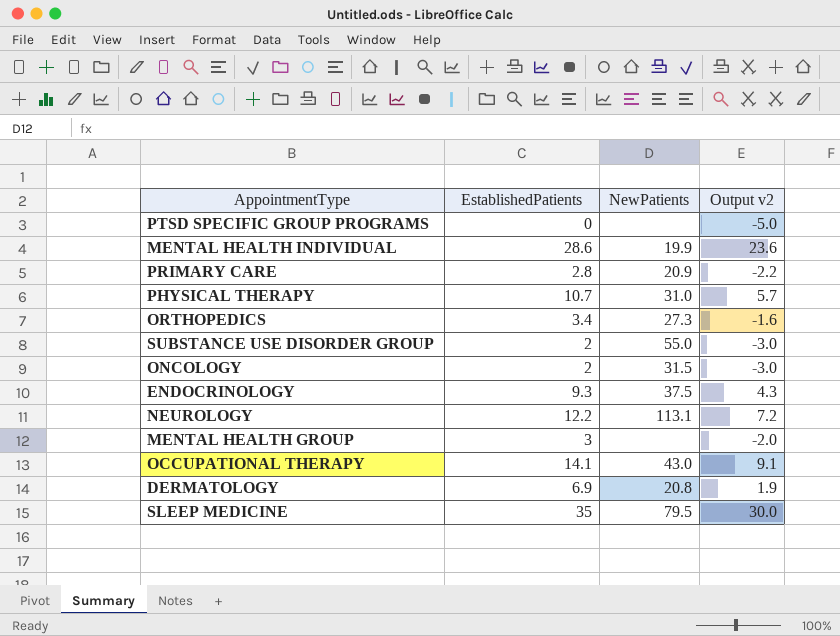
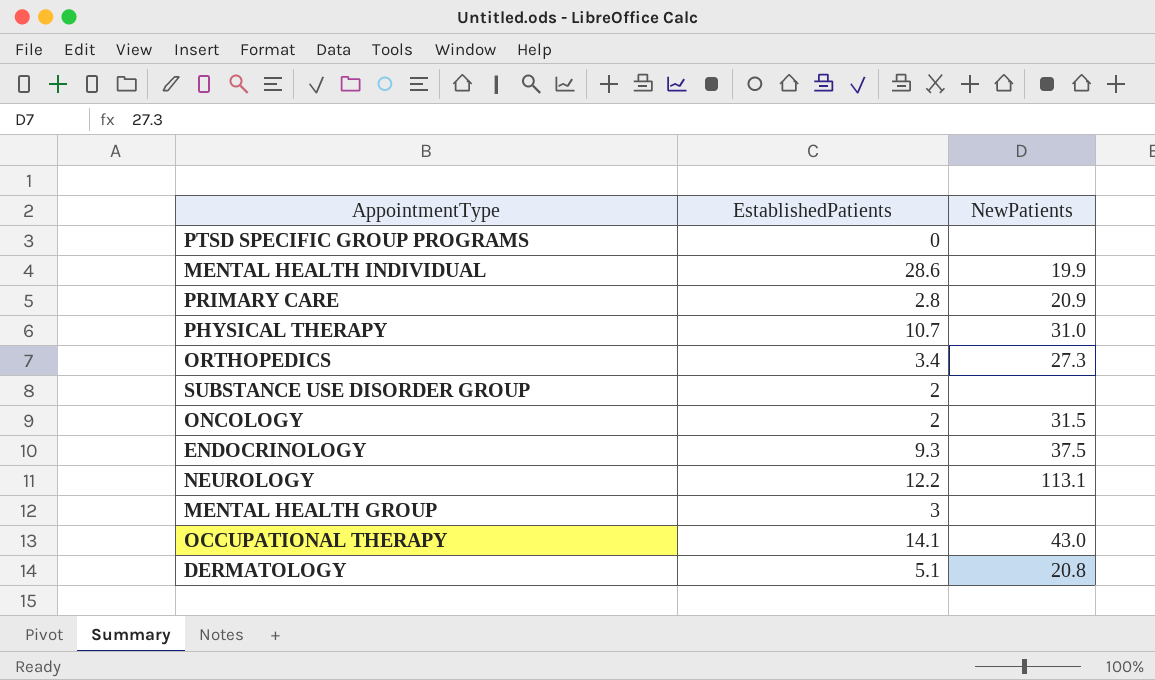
column Output v2 | formula: [EstablishedPatients] - 5 -> none
row SLEEP MEDICINE: 35 | 79.5 | 30.0 -> none
SUBSTANCE USE DISORDER GROUP | NewPatients: 55.0 -> none
DERMATOLOGY | EstablishedPatients: 6.9 -> 5.1

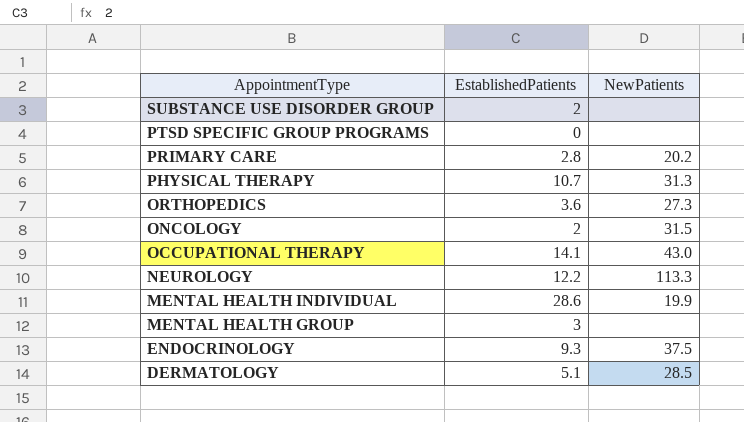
row order: none -> AppointmentType descending
PRIMARY CARE | NewPatients: 20.9 -> 20.2
PHYSICAL THERAPY | NewPatients: 31.0 -> 31.3
ORTHOPEDICS | EstablishedPatients: 3.4 -> 3.6
NEUROLOGY | NewPatients: 113.1 -> 113.3
DERMATOLOGY | NewPatients: 20.8 -> 28.5

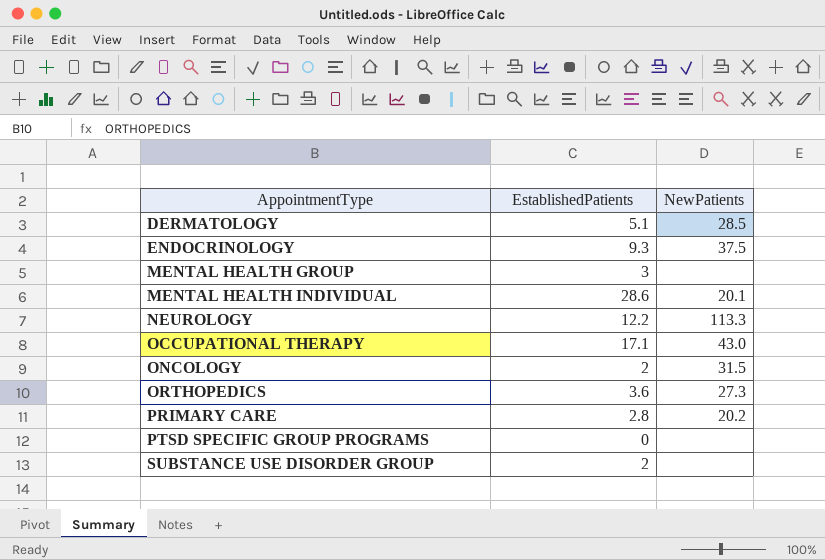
row order: AppointmentType descending -> AppointmentType ascending
row PHYSICAL THERAPY: 10.7 | 31.3 -> none
MENTAL HEALTH INDIVIDUAL | NewPatients: 19.9 -> 20.1
OCCUPATIONAL THERAPY | EstablishedPatients: 14.1 -> 17.1

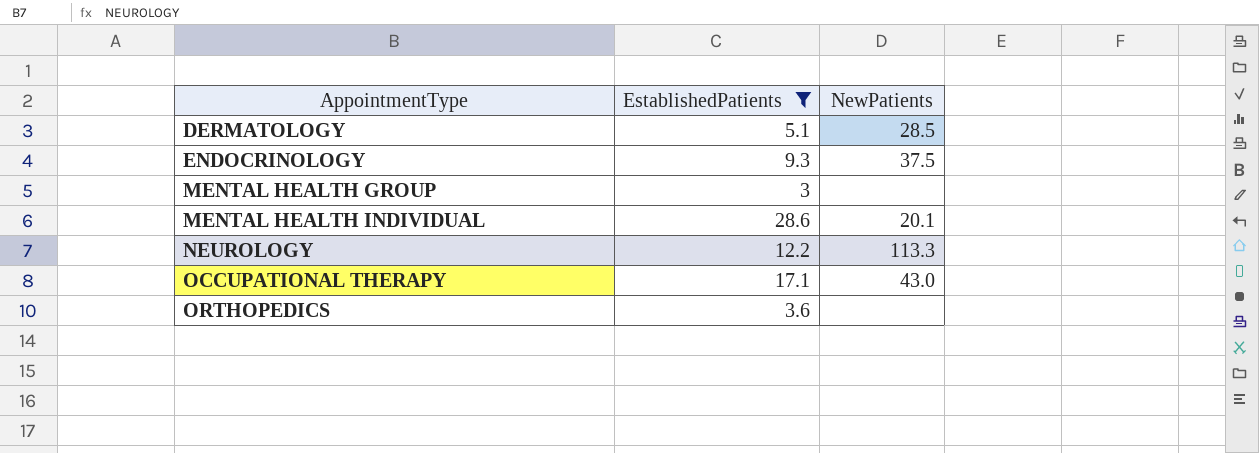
filter: none -> EstablishedPatients >= 3
ORTHOPEDICS | NewPatients: 27.3 -> none

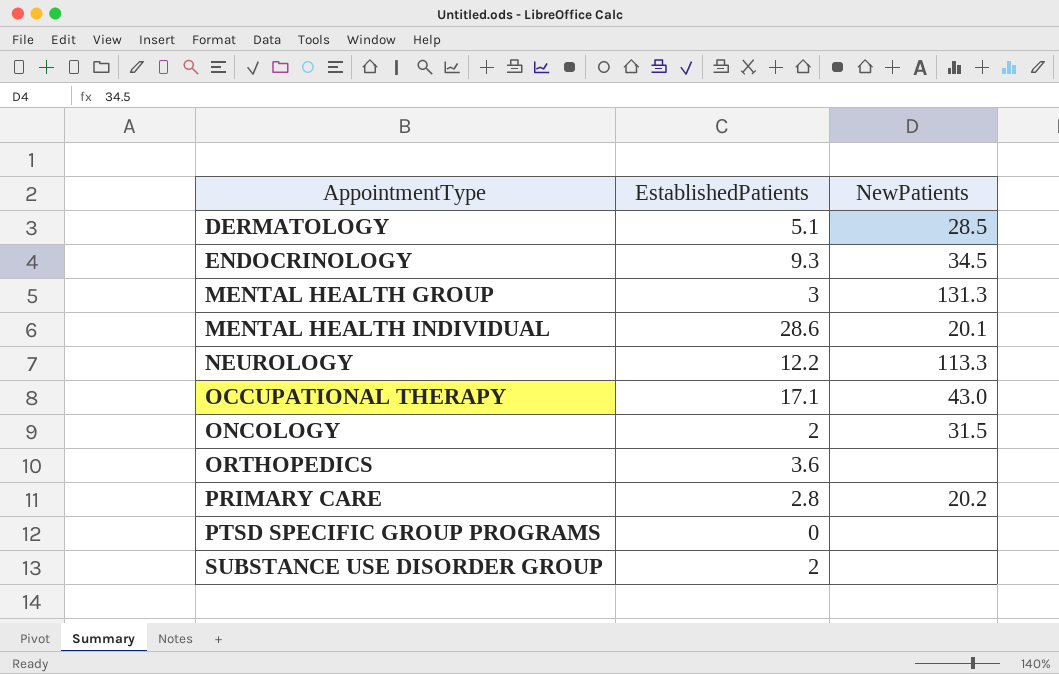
filter: EstablishedPatients >= 3 -> none
ENDOCRINOLOGY | NewPatients: 37.5 -> 34.5
MENTAL HEALTH GROUP | NewPatients: none -> 131.3

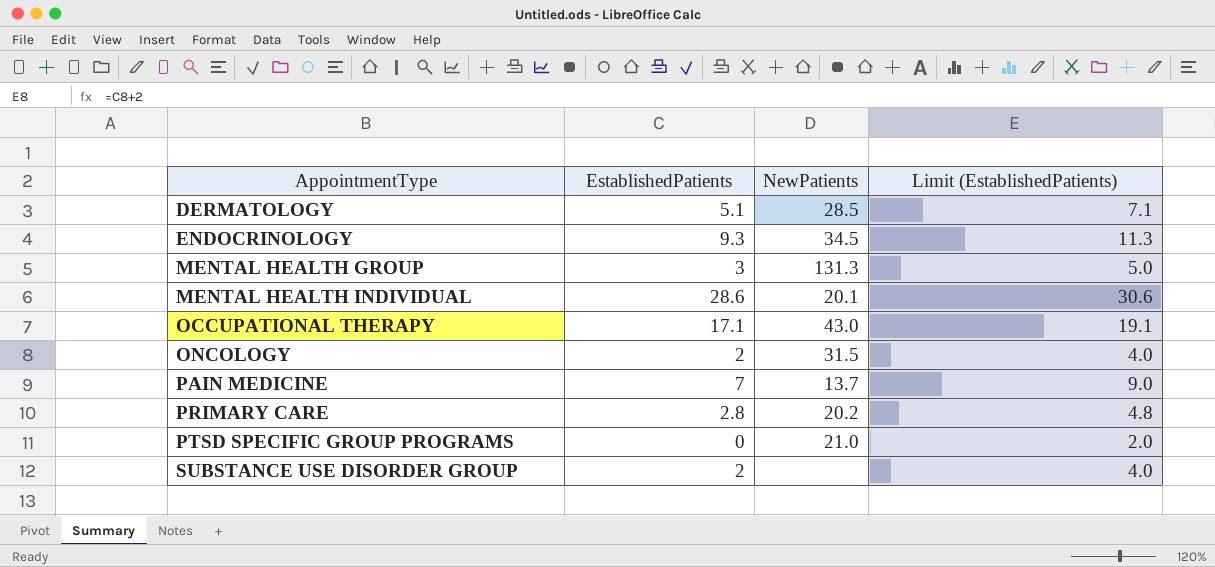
column Limit (EstablishedPatients) | formula: none -> [EstablishedPatients] + 2
row NEUROLOGY: 12.2 | 113.3 -> none
row ORTHOPEDICS: 3.6 | none -> none
row PAIN MEDICINE: none -> 7 | 13.7 | 9.0
PTSD SPECIFIC GROUP PROGRAMS | NewPatients: none -> 21.0

